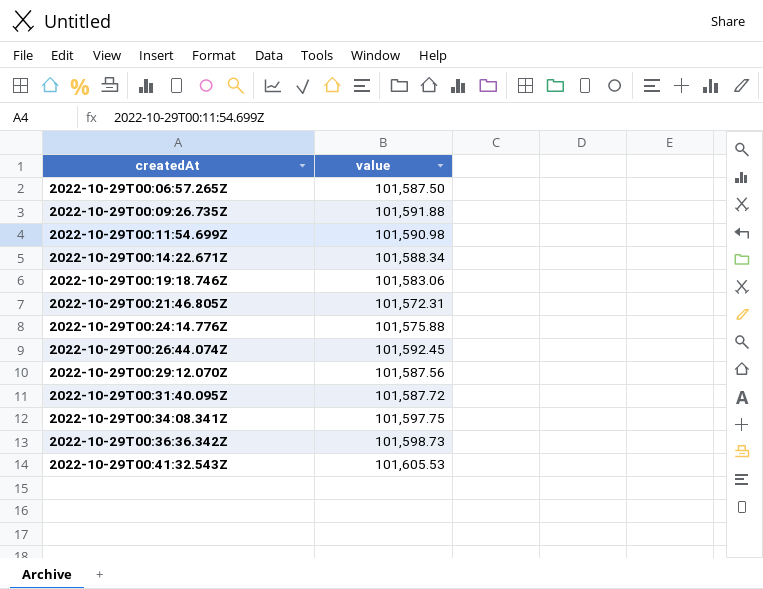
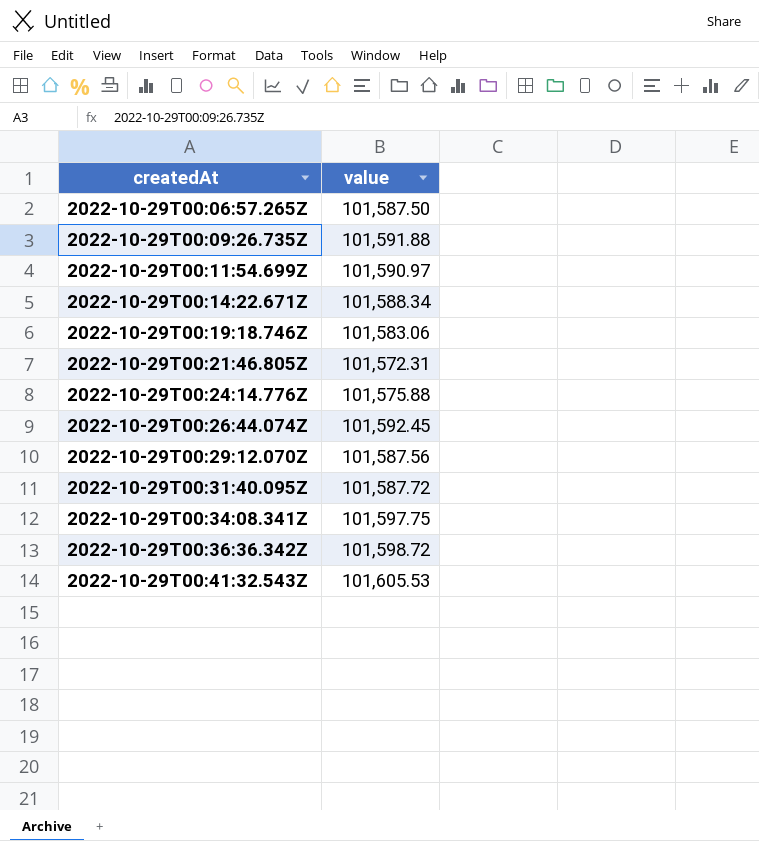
2022-10-29T00:11:54.699Z | value: 101,590.98 -> 101,590.97
2022-10-29T00:36:36.342Z | value: 101,598.73 -> 101,598.72

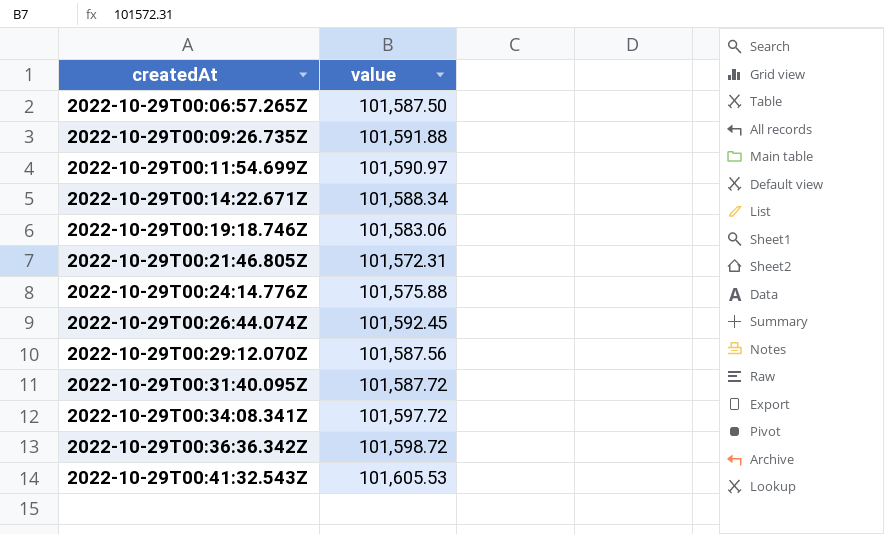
2022-10-29T00:34:08.341Z | value: 101,597.75 -> 101,597.72

